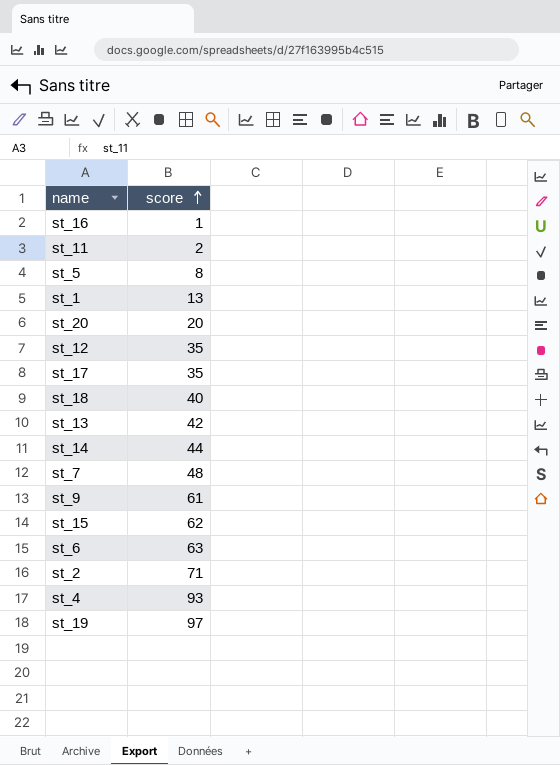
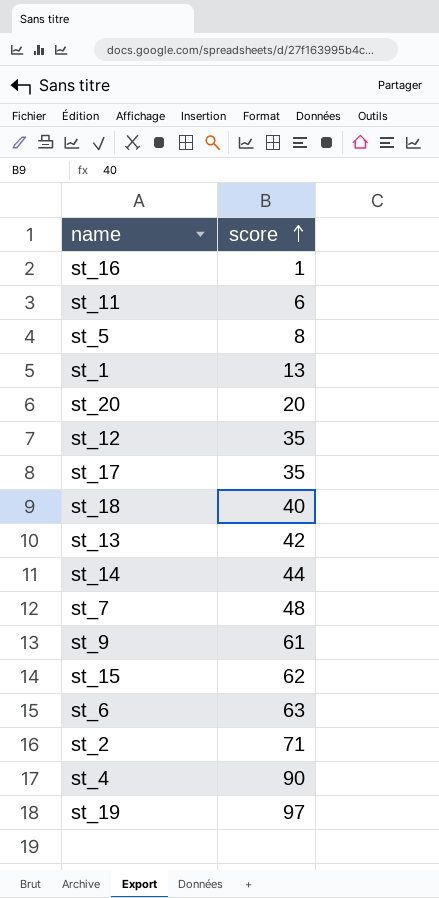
st_11 | score: 2 -> 6
st_4 | score: 93 -> 90

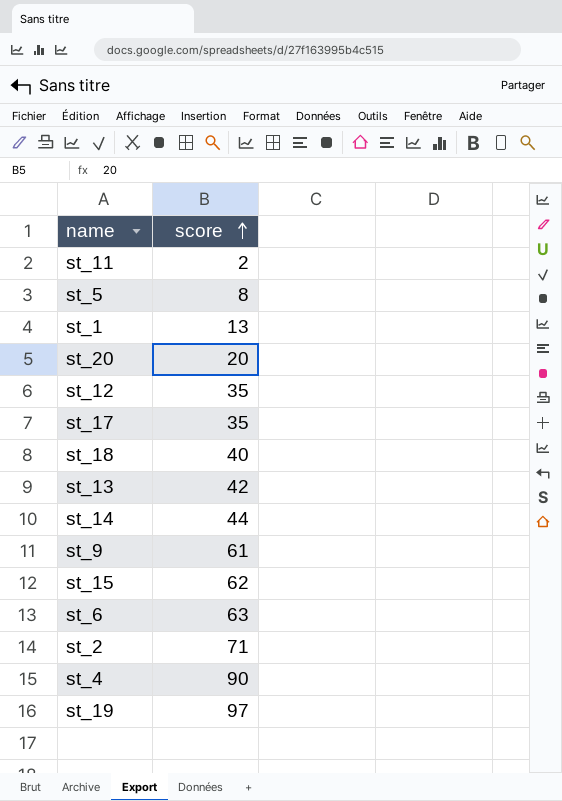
row st_16: 1 -> none
row st_7: 48 -> none
st_11 | score: 6 -> 2

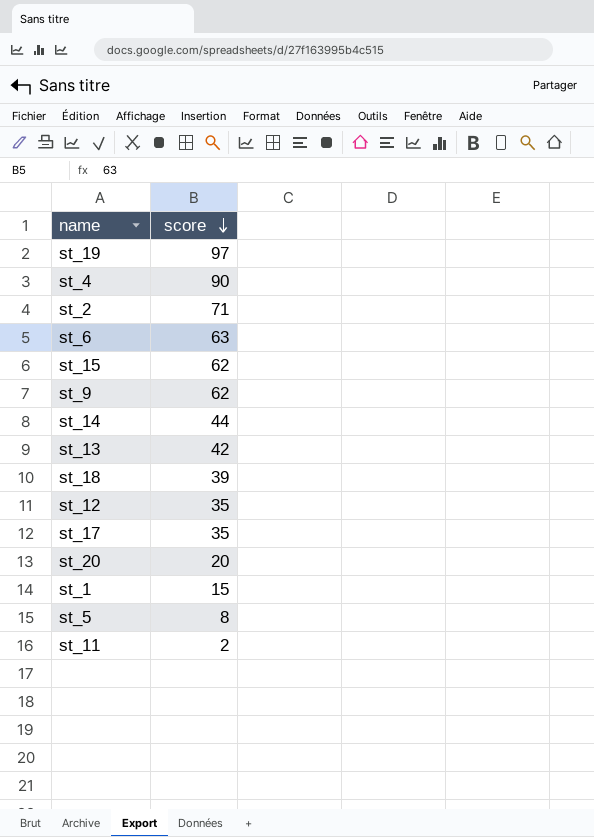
row order: score ascending -> score descending
st_9 | score: 61 -> 62
st_18 | score: 40 -> 39
st_1 | score: 13 -> 15

